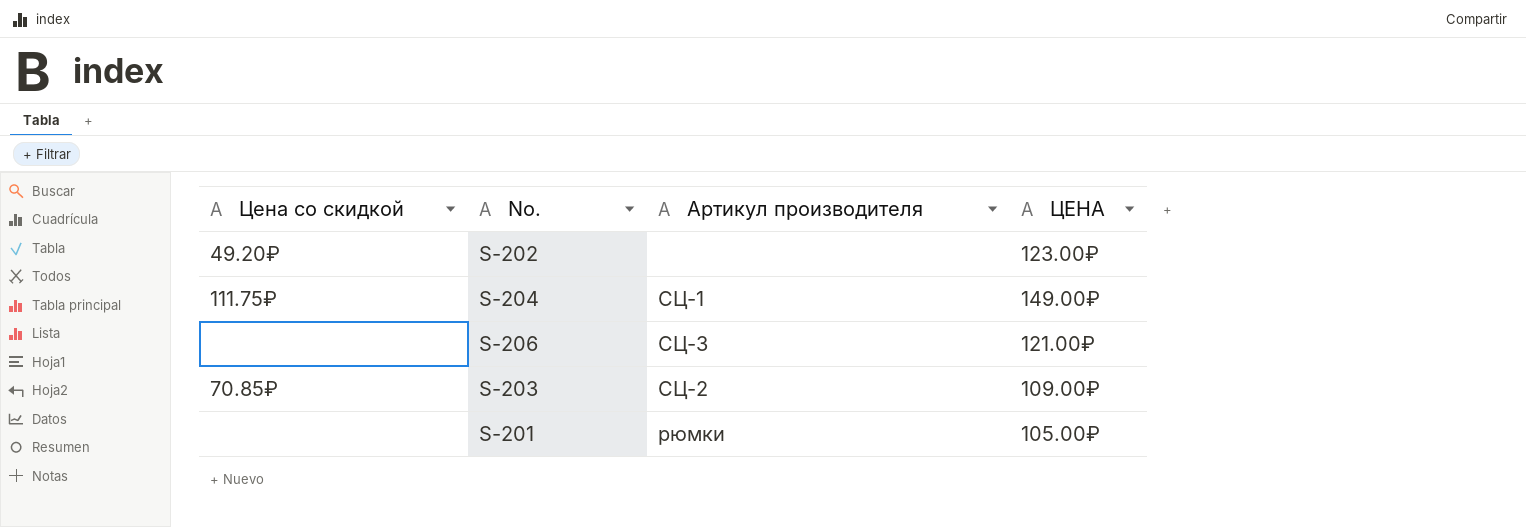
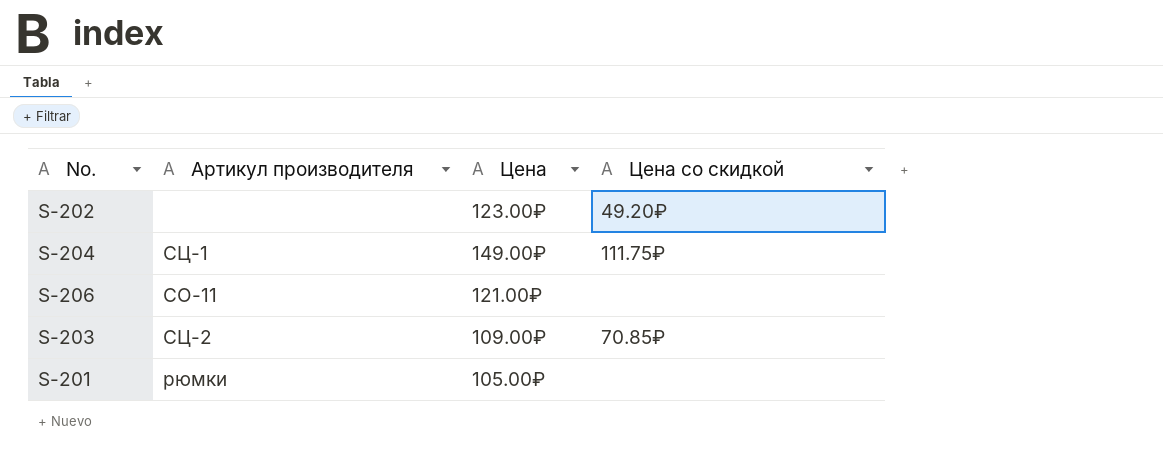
column name: ЦЕНА -> Цена
column Цена со скидкой | position: 1 -> 4
S-206 | Артикул производителя: СЦ-3 -> СО-11

